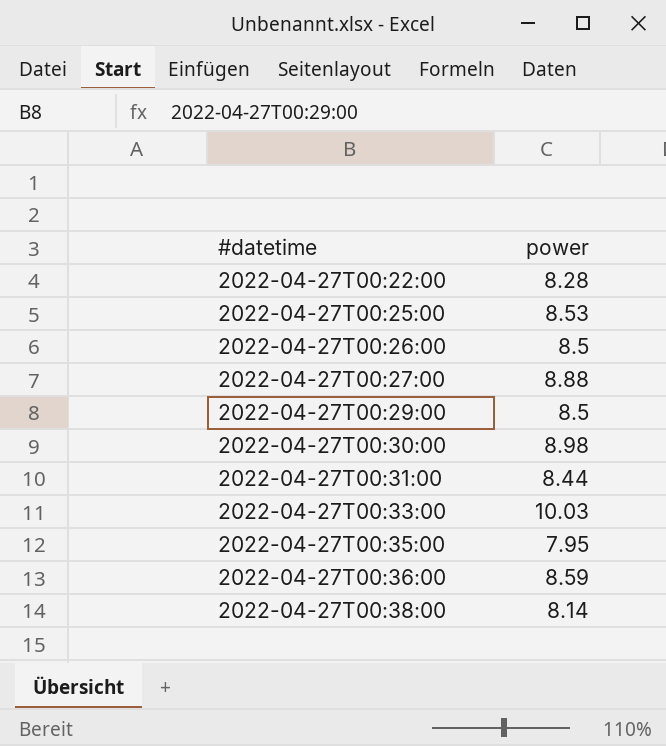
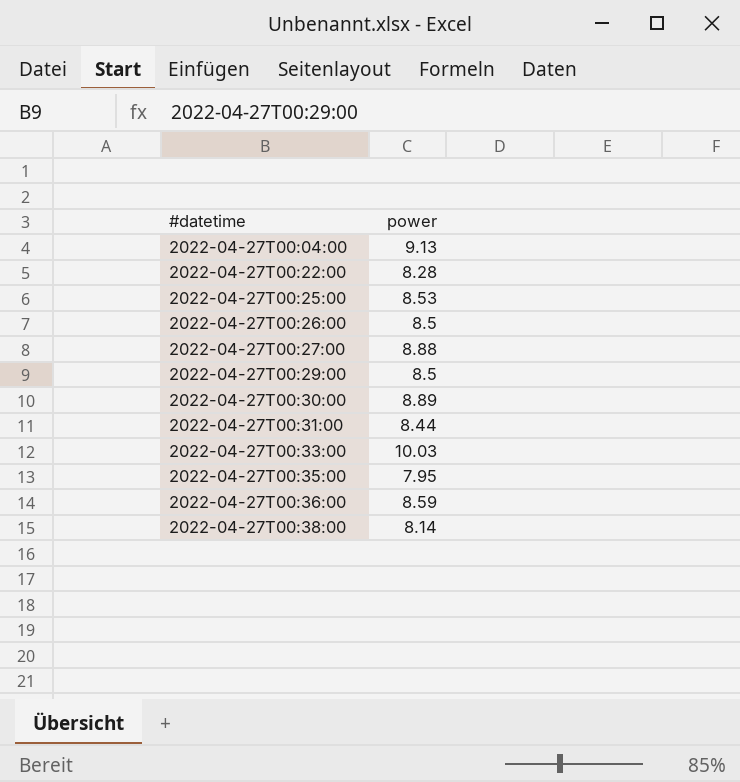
row 2022-04-27T00:04:00: none -> 9.13
2022-04-27T00:30:00 | power: 8.98 -> 8.89

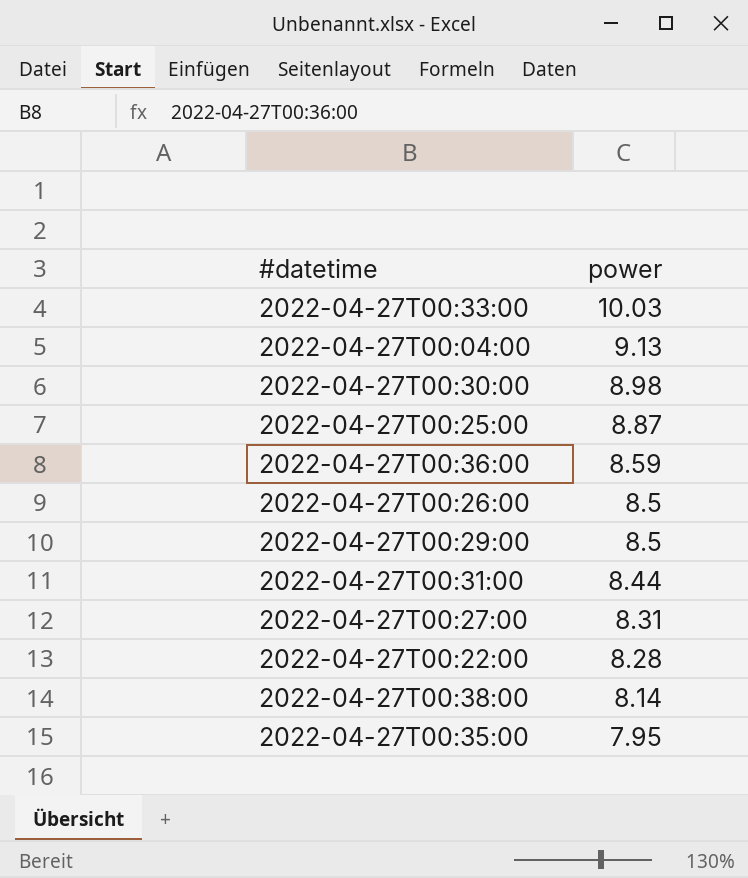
row order: #datetime ascending -> power descending
2022-04-27T00:30:00 | power: 8.89 -> 8.98
2022-04-27T00:25:00 | power: 8.53 -> 8.87
2022-04-27T00:27:00 | power: 8.88 -> 8.31

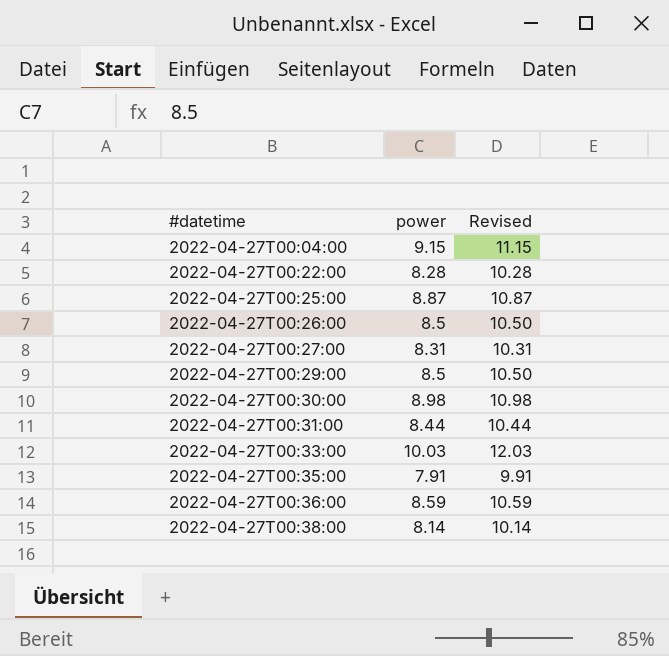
row order: power descending -> #datetime ascending
column Revised | formula: none -> [power] + 2
2022-04-27T00:04:00 | power: 9.13 -> 9.15
2022-04-27T00:35:00 | power: 7.95 -> 7.91

